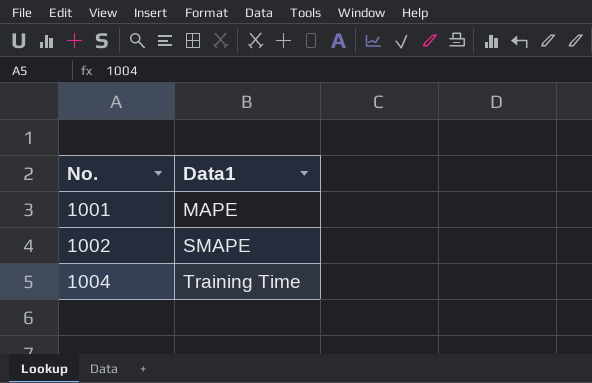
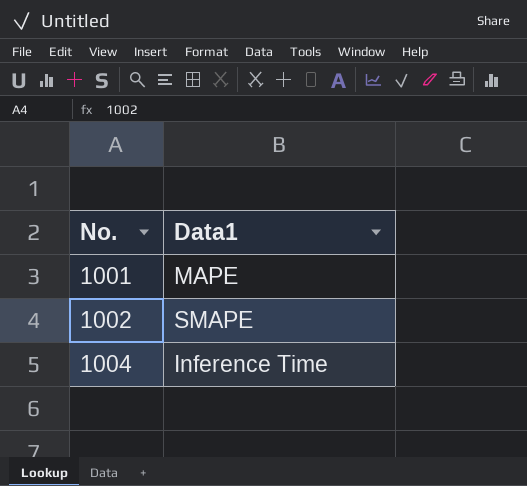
1004 | Data1: Training Time -> Inference Time

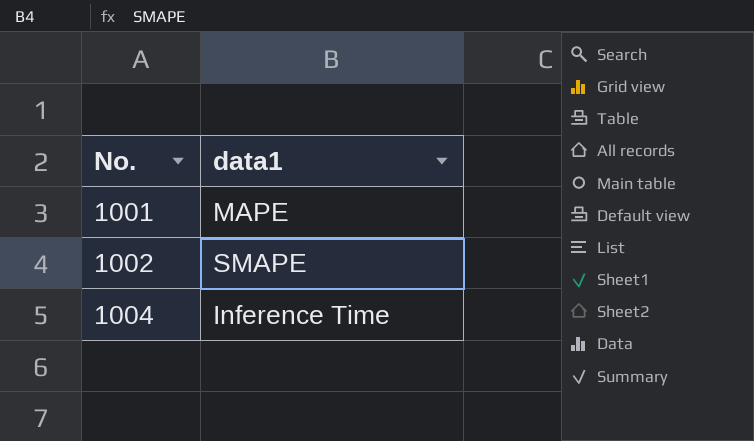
column name: Data1 -> data1

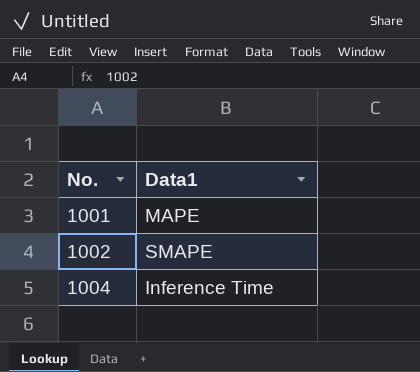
column name: data1 -> Data1

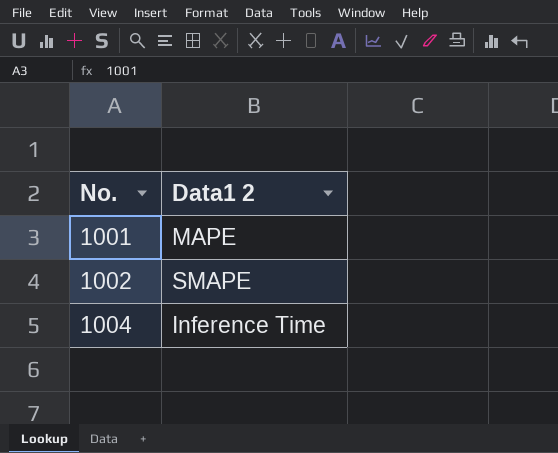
column name: Data1 -> Data1 2

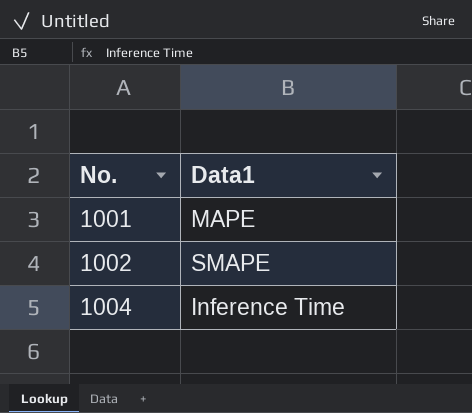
column name: Data1 2 -> Data1

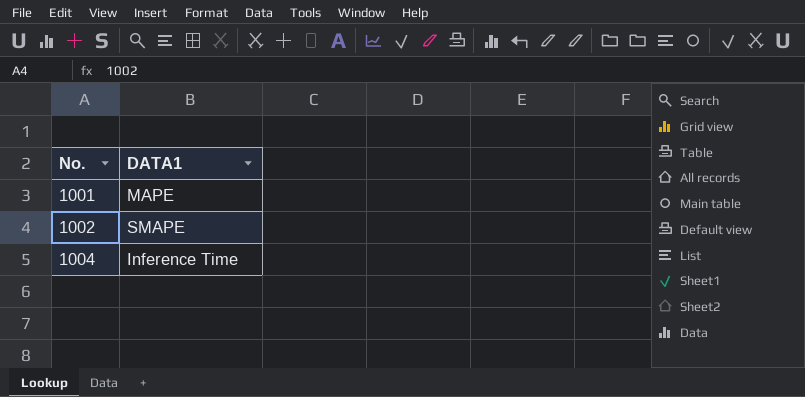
column name: Data1 -> DATA1

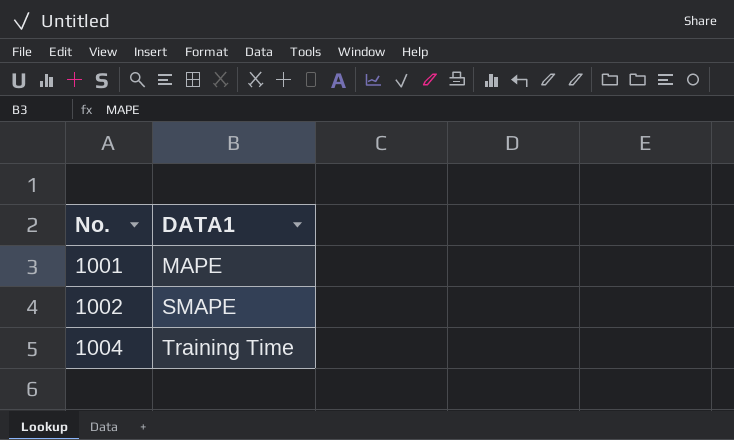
1004 | DATA1: Inference Time -> Training Time

